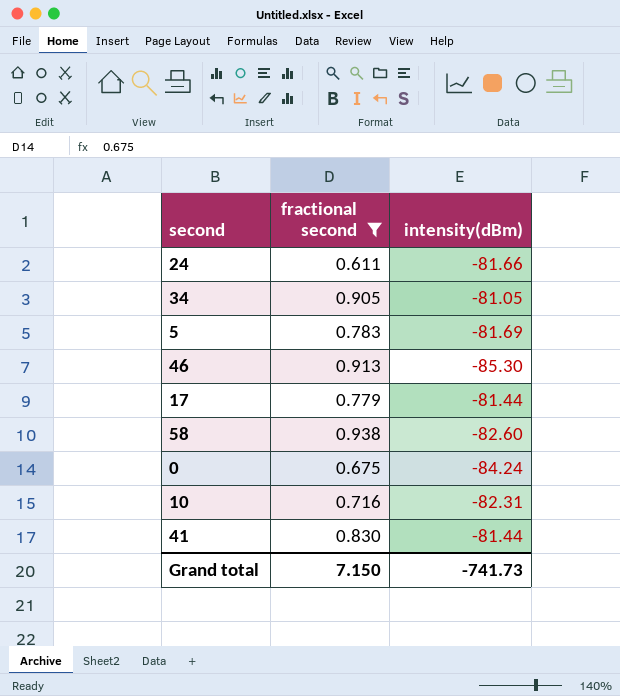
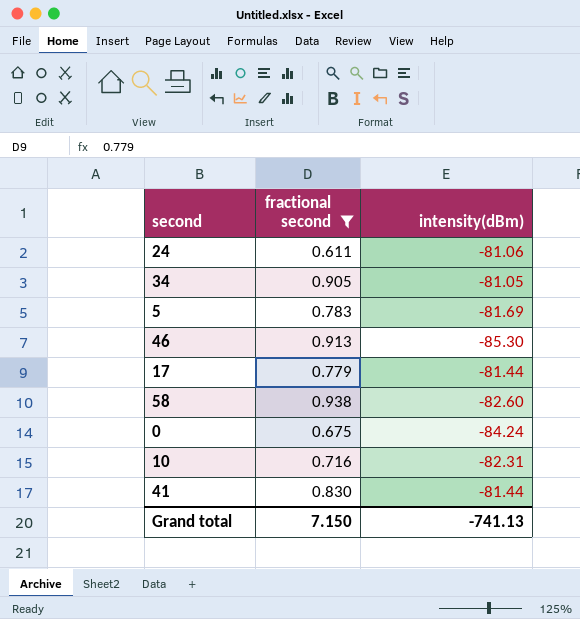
24 | intensity(dBm): -81.66 -> -81.06
Grand total | intensity(dBm): -741.73 -> -741.13

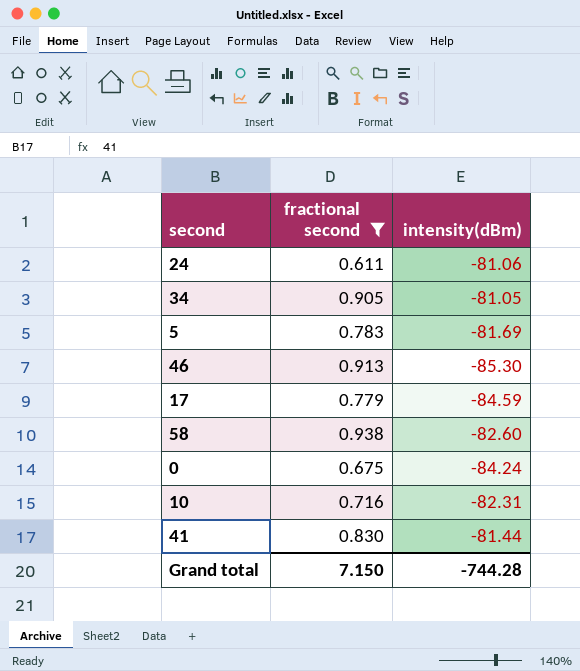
17 | intensity(dBm): -81.44 -> -84.59
Grand total | intensity(dBm): -741.13 -> -744.28

